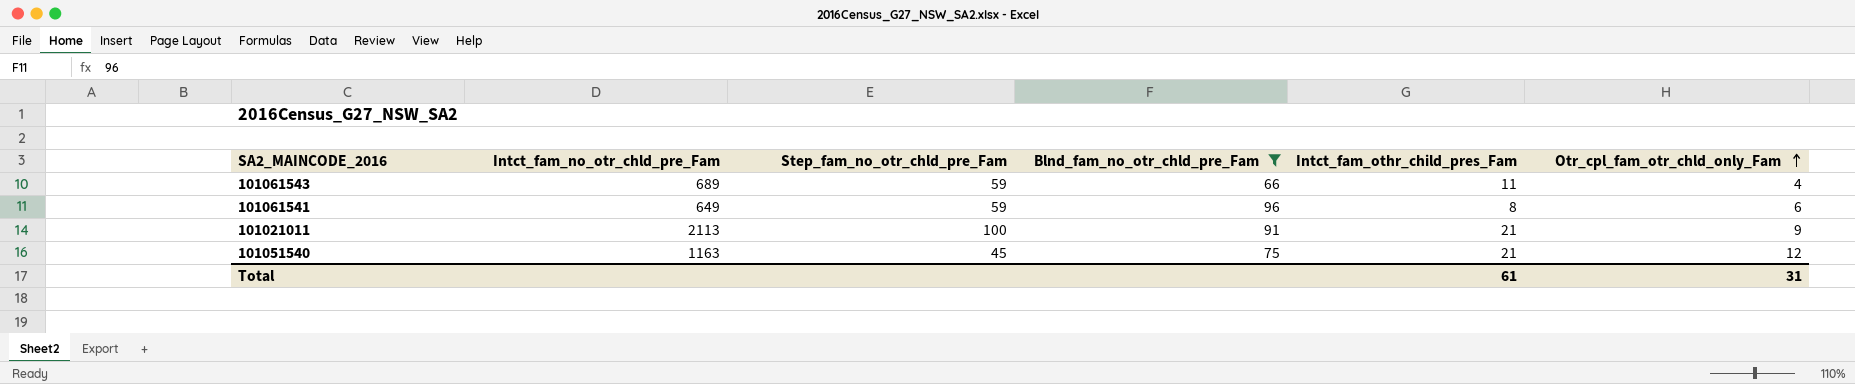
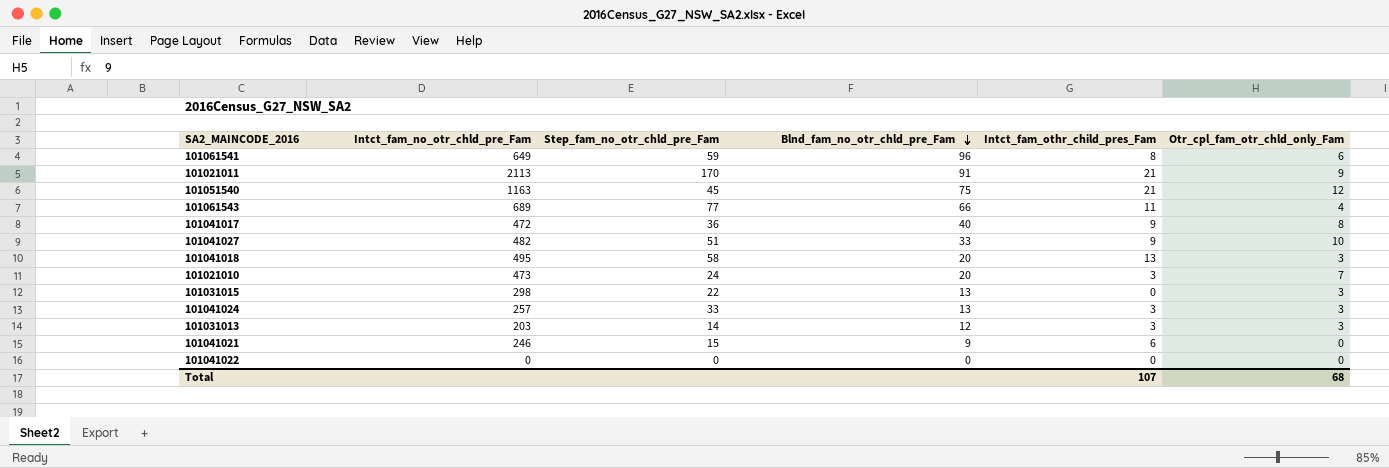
filter: Blnd_fam_no_otr_chld_pre_Fam >= 66 -> none
row order: Otr_cpl_fam_otr_chld_only_Fam ascending -> Blnd_fam_no_otr_chld_pre_Fam descending
101021011 | Step_fam_no_otr_chld_pre_Fam: 100 -> 170
101061543 | Step_fam_no_otr_chld_pre_Fam: 59 -> 77
Total | Intct_fam_othr_child_pres_Fam: 61 -> 107
Total | Otr_cpl_fam_otr_chld_only_Fam: 31 -> 68

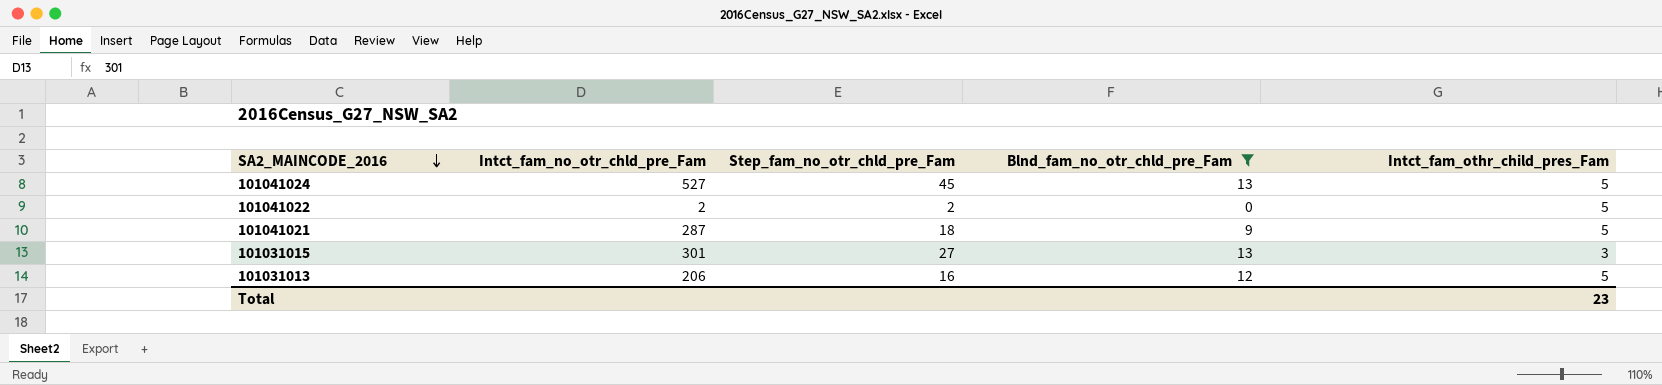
filter: none -> Blnd_fam_no_otr_chld_pre_Fam <= 13
row order: Blnd_fam_no_otr_chld_pre_Fam descending -> SA2_MAINCODE_2016 descending
column Otr_cpl_fam_otr_chld_only_Fam | position: 6 -> none
101041024 | Intct_fam_no_otr_chld_pre_Fam: 257 -> 527
101041024 | Step_fam_no_otr_chld_pre_Fam: 33 -> 45
101041024 | Intct_fam_othr_child_pres_Fam: 3 -> 5
101041022 | Intct_fam_no_otr_chld_pre_Fam: 0 -> 2
101041022 | Step_fam_no_otr_chld_pre_Fam: 0 -> 2
101041022 | Intct_fam_othr_child_pres_Fam: 0 -> 5
101041021 | Intct_fam_no_otr_chld_pre_Fam: 246 -> 287
101041021 | Step_fam_no_otr_chld_pre_Fam: 15 -> 18
101041021 | Intct_fam_othr_child_pres_Fam: 6 -> 5
101031015 | Intct_fam_no_otr_chld_pre_Fam: 298 -> 301
101031015 | Step_fam_no_otr_chld_pre_Fam: 22 -> 27
101031015 | Intct_fam_othr_child_pres_Fam: 0 -> 3
101031013 | Intct_fam_no_otr_chld_pre_Fam: 203 -> 206
101031013 | Step_fam_no_otr_chld_pre_Fam: 14 -> 16
101031013 | Intct_fam_othr_child_pres_Fam: 3 -> 5
Total | Intct_fam_othr_child_pres_Fam: 107 -> 23

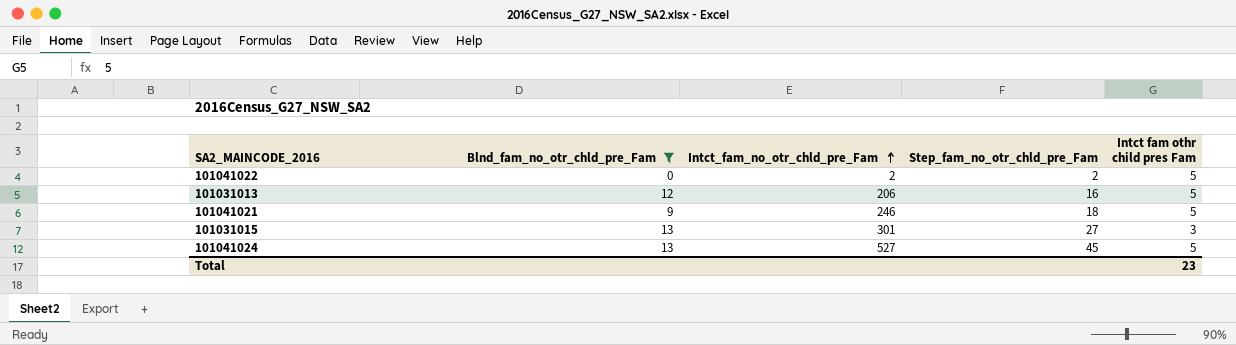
row order: SA2_MAINCODE_2016 descending -> Intct_fam_no_otr_chld_pre_Fam ascending
column Blnd_fam_no_otr_chld_pre_Fam | position: 4 -> 2
column name: Intct_fam_othr_child_pres_Fam -> Intct fam othr child pres Fam
101041021 | Intct_fam_no_otr_chld_pre_Fam: 287 -> 246

